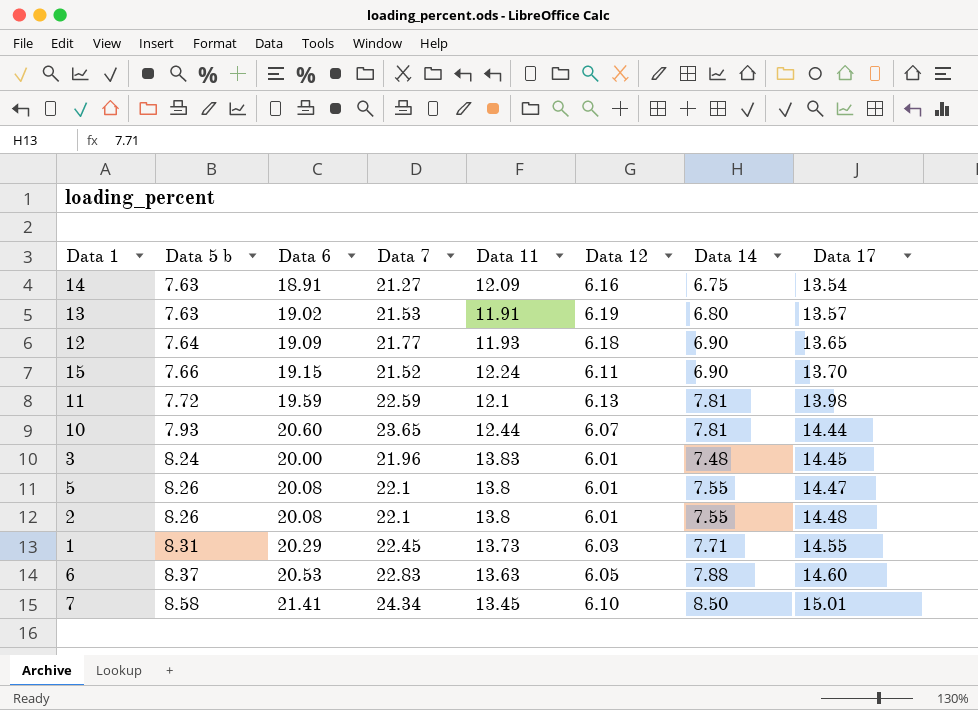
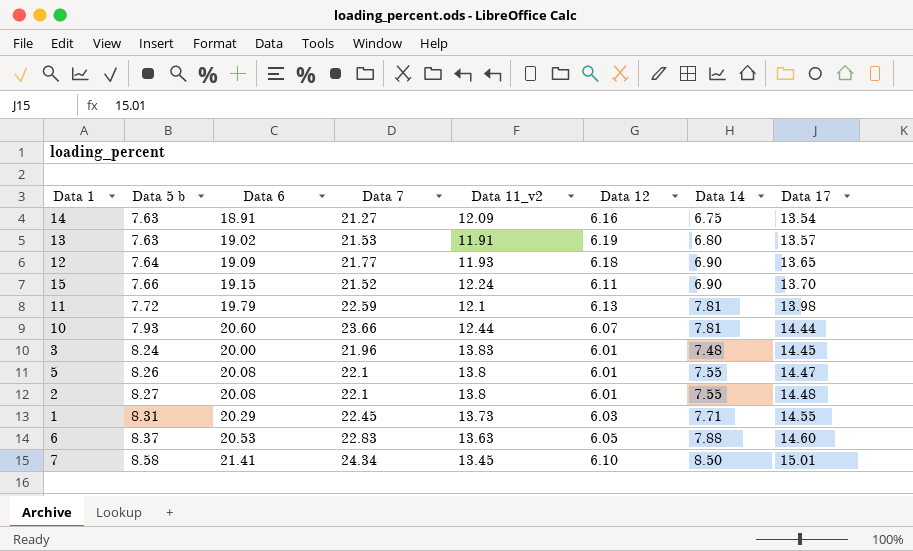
column name: Data 11 -> Data 11_v2
11 | Data 6: 19.59 -> 19.79
10 | Data 7: 23.65 -> 23.66
2 | Data 5 b: 8.26 -> 8.27

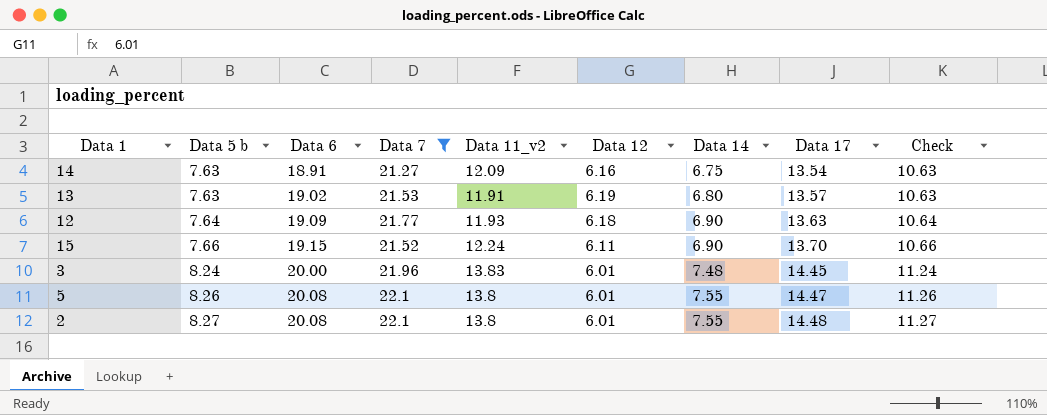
filter: none -> Data 7 <= 22.1
column Check | formula: none -> [Data 5 b] + 3
12 | Data 17: 13.65 -> 13.63

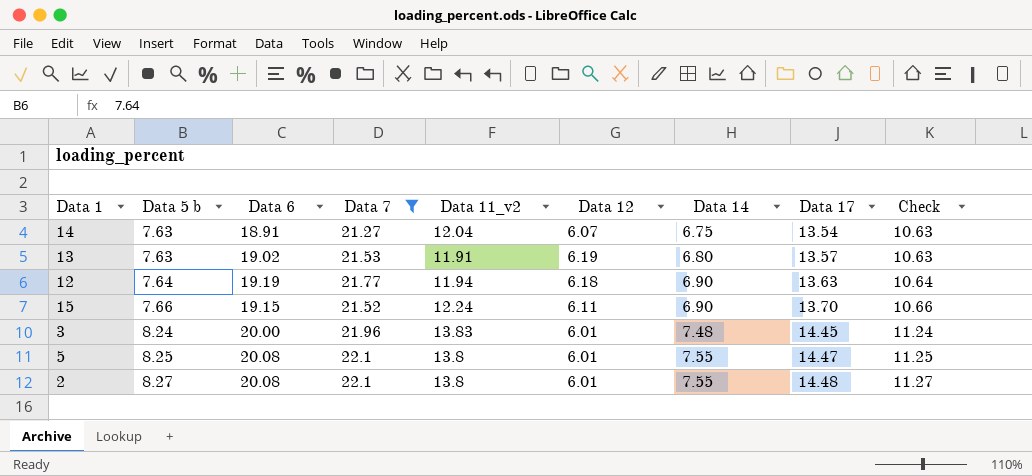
14 | Data 11_v2: 12.09 -> 12.04
14 | Data 12: 6.16 -> 6.07
12 | Data 6: 19.09 -> 19.19
12 | Data 11_v2: 11.93 -> 11.94
5 | Data 5 b: 8.26 -> 8.25
5 | Check: 11.26 -> 11.25

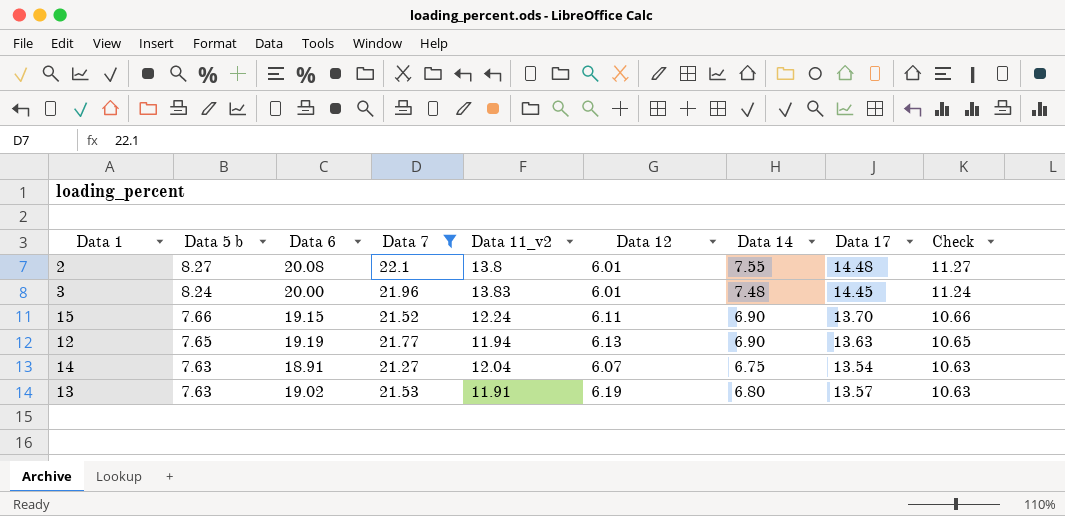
row order: Data 5 b ascending -> Data 5 b descending
row 5: 8.25 | 20.08 | 22.1 | 13.8 | 6.01 | 7.55 | 14.47 | 11.25 -> none
12 | Data 5 b: 7.64 -> 7.65
12 | Data 12: 6.18 -> 6.13
12 | Check: 10.64 -> 10.65

